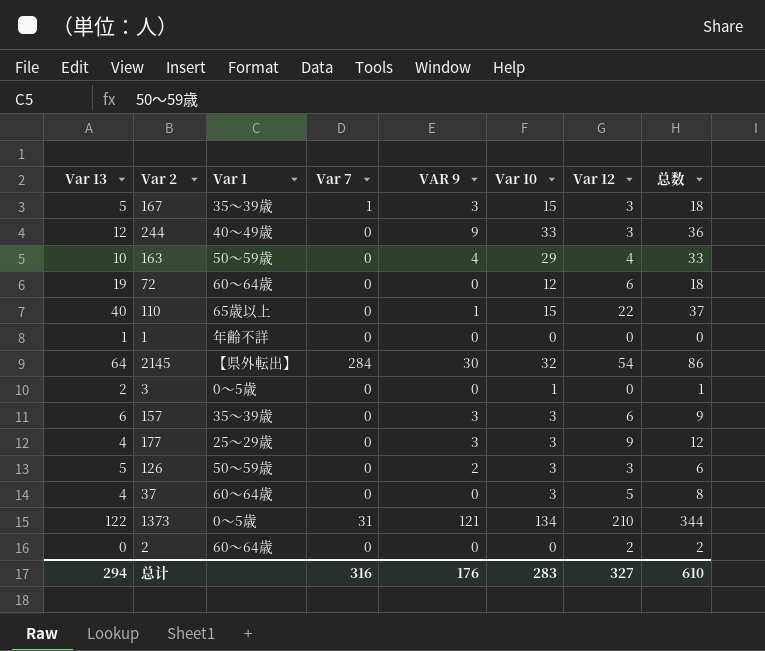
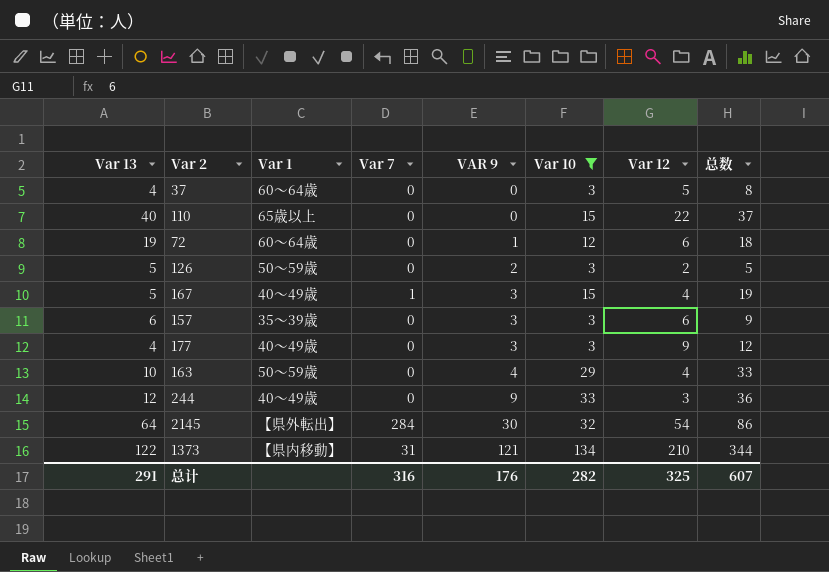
filter: none -> Var 10 >= 3
row order: none -> VAR 9 ascending
110 | VAR 9: 1 -> 0
72 | VAR 9: 0 -> 1
126 | Var 12: 3 -> 2
126 | 总数: 6 -> 5
167 | Var 1: 35～39歳 -> 40～49歳
167 | Var 12: 3 -> 4
167 | 总数: 18 -> 19
177 | Var 1: 25～29歳 -> 40～49歳
1373 | Var 1: 0～5歳 -> 【県内移動】
总计 | Var 13: 294 -> 291
总计 | Var 10: 283 -> 282
总计 | Var 12: 327 -> 325
总计 | 总数: 610 -> 607

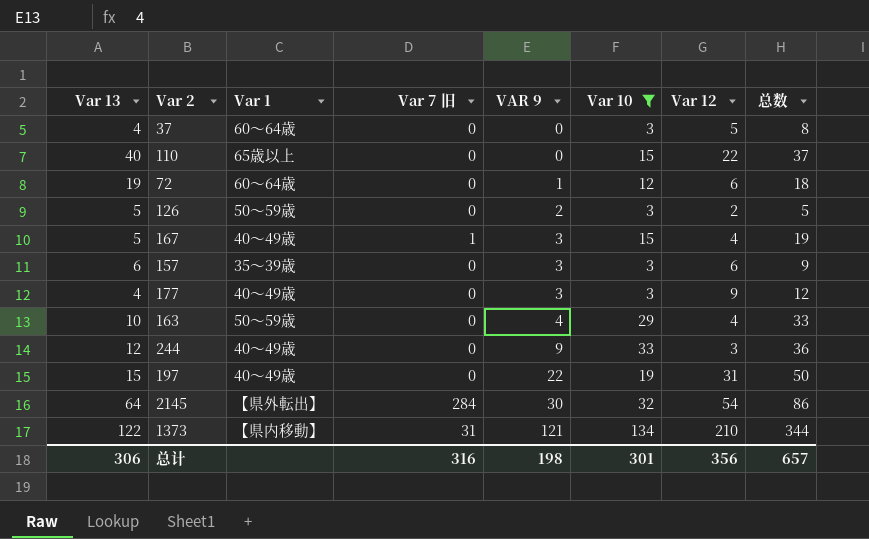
column name: Var 7 -> Var 7 旧
row 197: none -> 15 | 40～49歳 | 0 | 22 | 19 | 31 | 50
总计 | Var 13: 291 -> 306
总计 | VAR 9: 176 -> 198
总计 | Var 10: 282 -> 301
总计 | Var 12: 325 -> 356
总计 | 总数: 607 -> 657

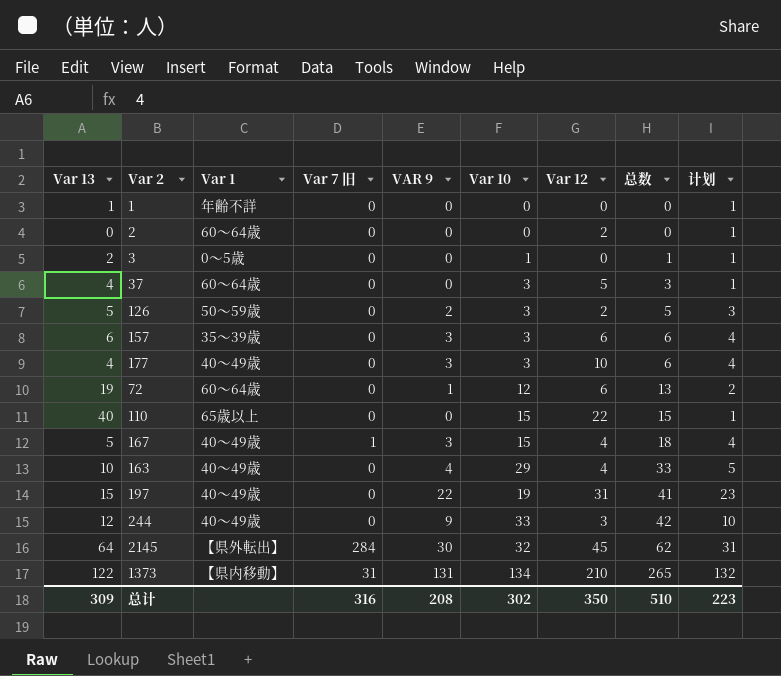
filter: Var 10 >= 3 -> none
row order: VAR 9 ascending -> 总数 ascending
column 总数 | formula: [Var 10] + [Var 12] -> [VAR 9] + [Var 10]
column 计划 | formula: none -> [VAR 9] + 1
177 | Var 12: 9 -> 10
163 | Var 1: 50～59歳 -> 40～49歳
2145 | Var 12: 54 -> 45
1373 | VAR 9: 121 -> 131
总计 | Var 13: 306 -> 309
总计 | VAR 9: 198 -> 208
总计 | Var 10: 301 -> 302
总计 | Var 12: 356 -> 350
总计 | 总数: 657 -> 510

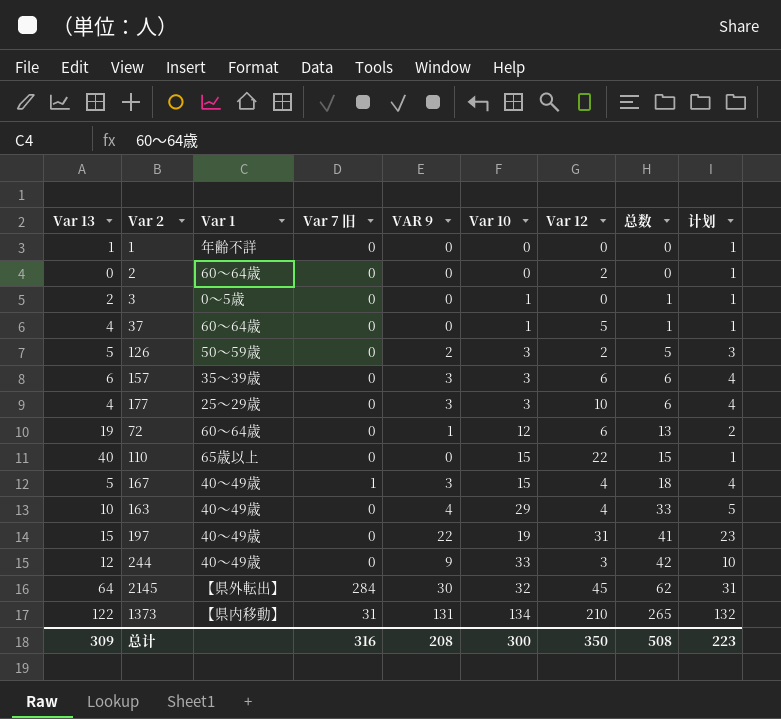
37 | Var 10: 3 -> 1
37 | 总数: 3 -> 1
177 | Var 1: 40～49歳 -> 25～29歳
总计 | Var 10: 302 -> 300
总计 | 总数: 510 -> 508

